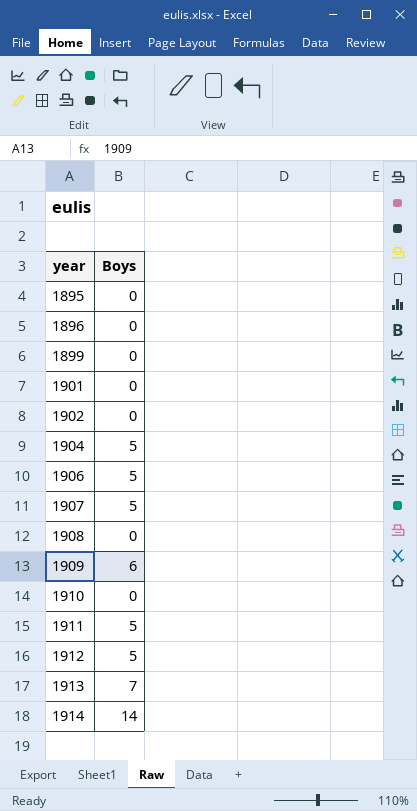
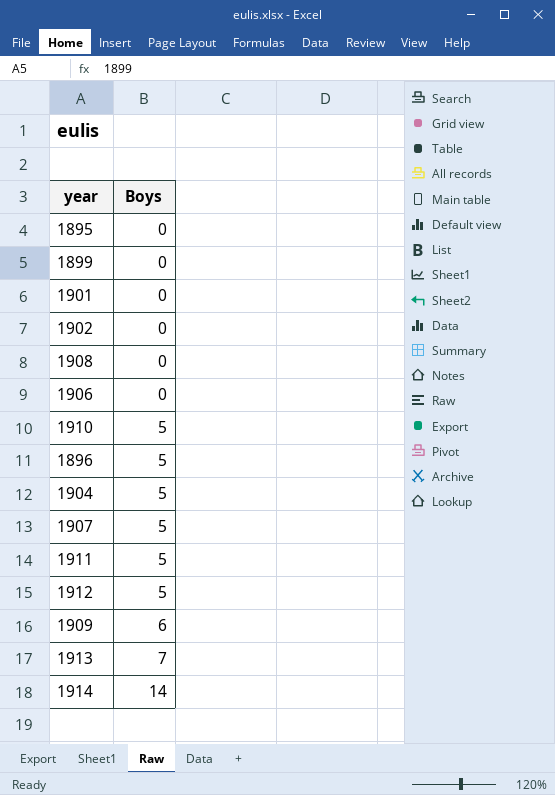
row order: year ascending -> Boys ascending
1906 | Boys: 5 -> 0
1910 | Boys: 0 -> 5
1896 | Boys: 0 -> 5

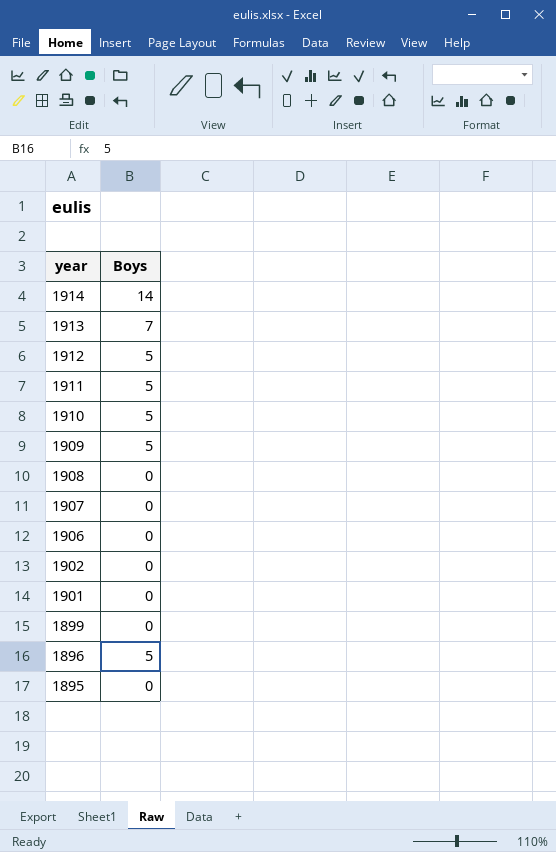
row order: Boys ascending -> year descending
row 1904: 5 -> none
1909 | Boys: 6 -> 5
1907 | Boys: 5 -> 0

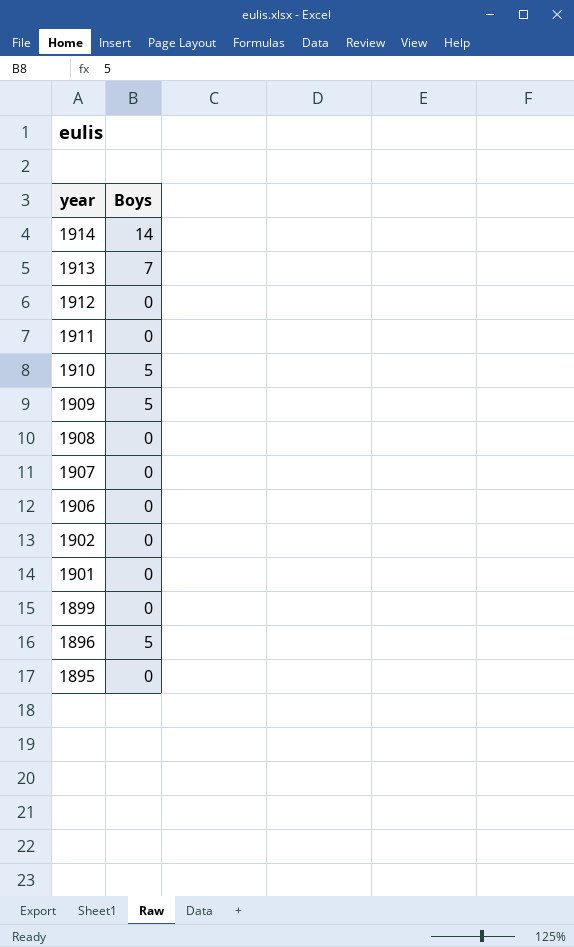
1912 | Boys: 5 -> 0
1911 | Boys: 5 -> 0

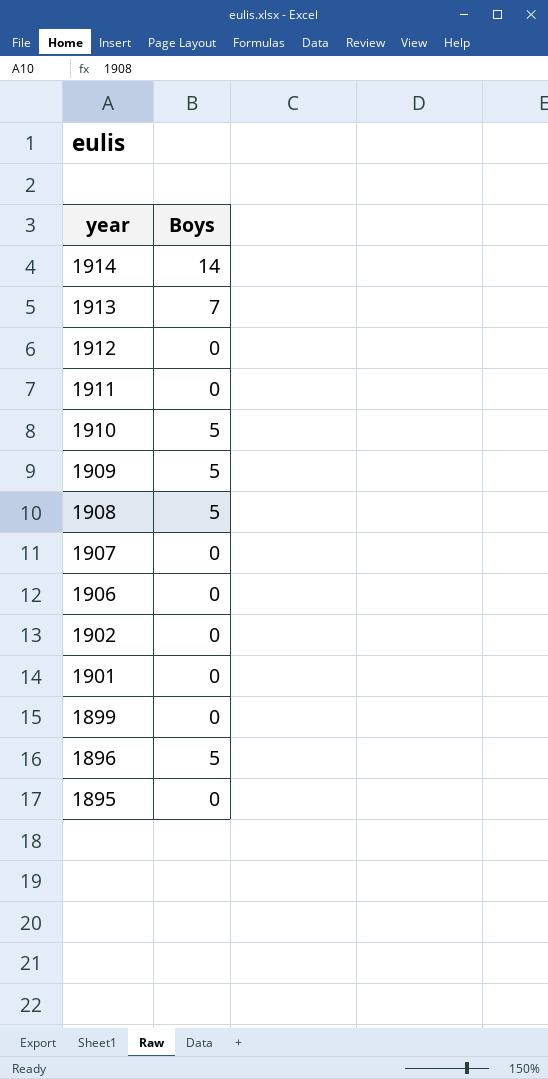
1908 | Boys: 0 -> 5

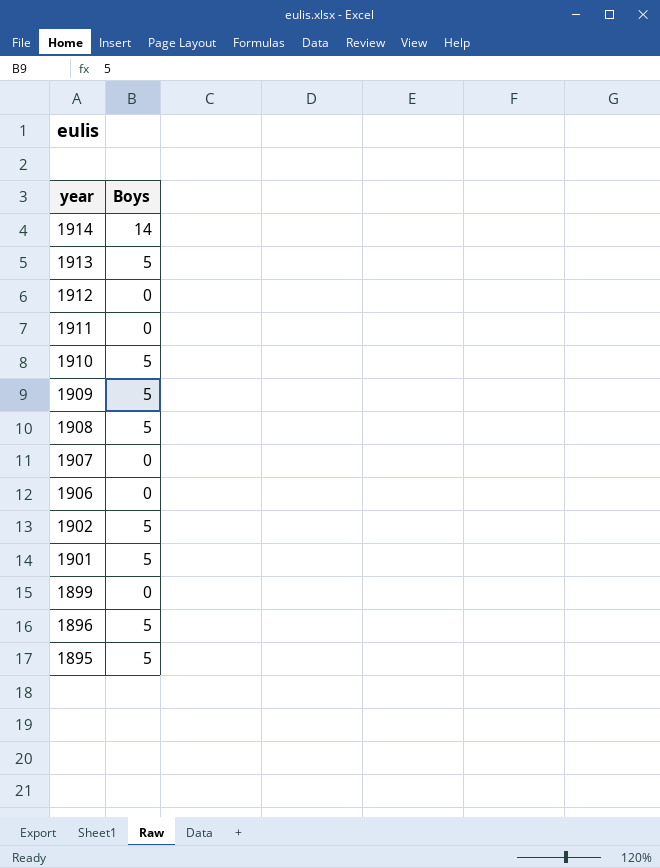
1913 | Boys: 7 -> 5
1902 | Boys: 0 -> 5
1901 | Boys: 0 -> 5
1895 | Boys: 0 -> 5

